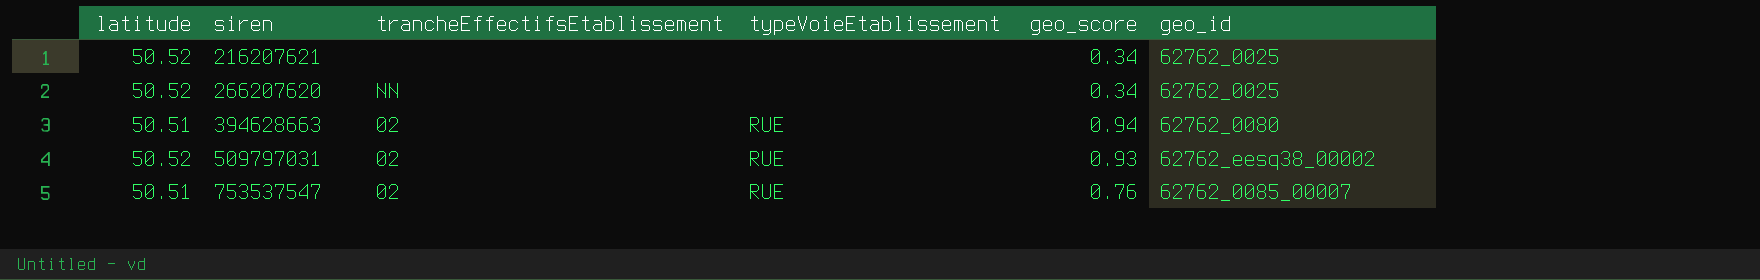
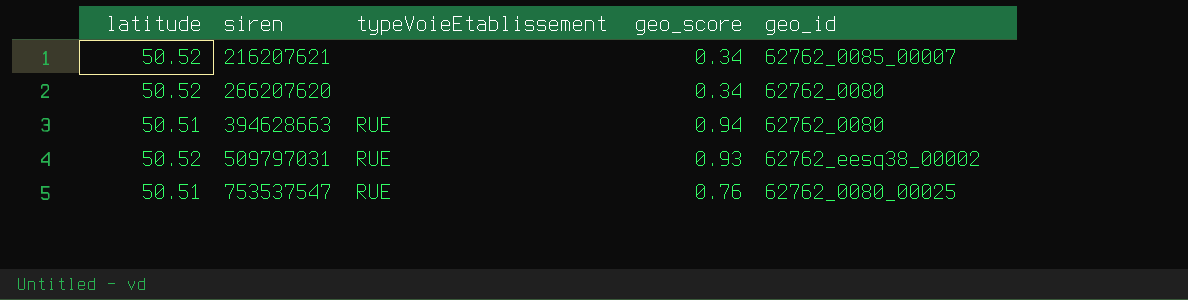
column trancheEffectifsEtablissement | position: 3 -> none
216207621 | geo_id: 62762_0025 -> 62762_0085_00007
266207620 | geo_id: 62762_0025 -> 62762_0080
753537547 | geo_id: 62762_0085_00007 -> 62762_0080_00025

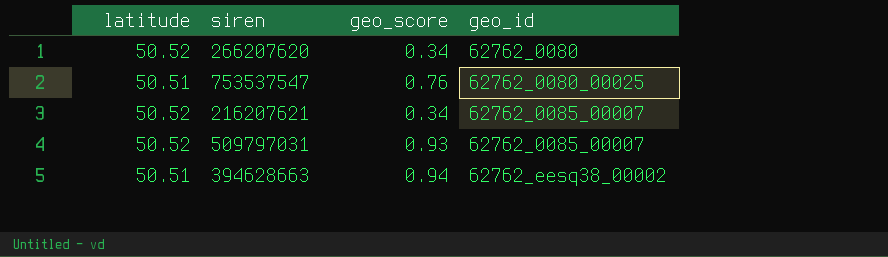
row order: siren ascending -> geo_id ascending
column typeVoieEtablissement | position: 3 -> none
509797031 | geo_id: 62762_eesq38_00002 -> 62762_0085_00007
394628663 | geo_id: 62762_0080 -> 62762_eesq38_00002

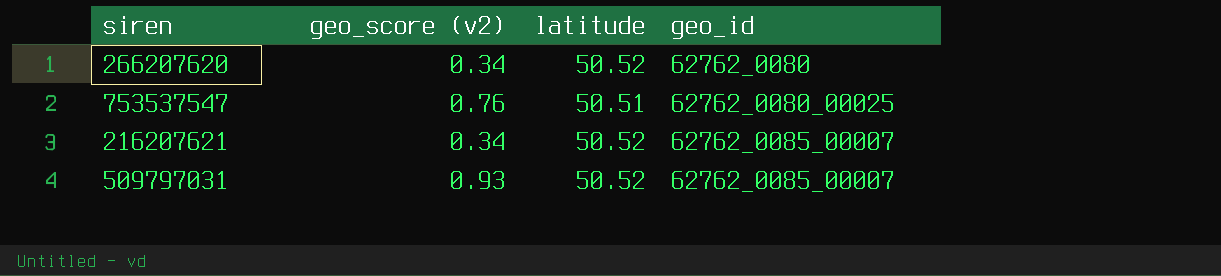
column name: geo_score -> geo_score (v2)
column latitude | position: 1 -> 3
row 394628663: 50.51 | 0.94 | 62762_eesq38_00002 -> none

